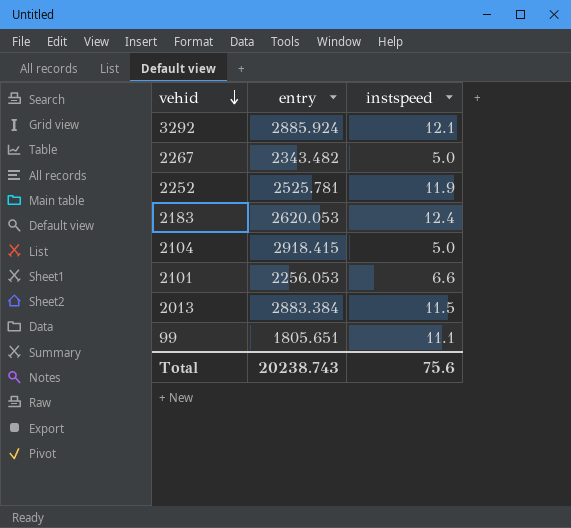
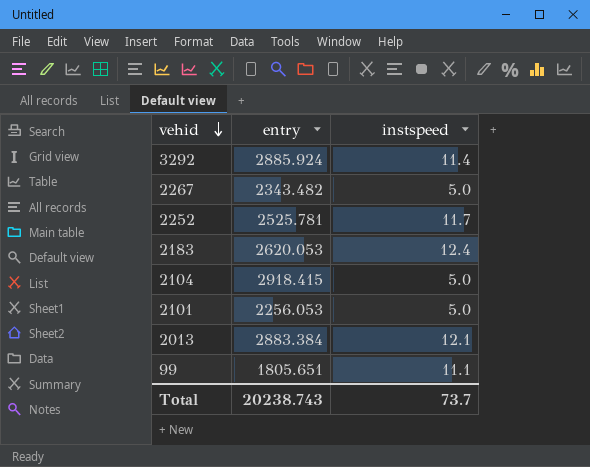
3292 | instspeed: 12.1 -> 11.4
2252 | instspeed: 11.9 -> 11.7
2101 | instspeed: 6.6 -> 5.0
2013 | instspeed: 11.5 -> 12.1
Total | instspeed: 75.6 -> 73.7

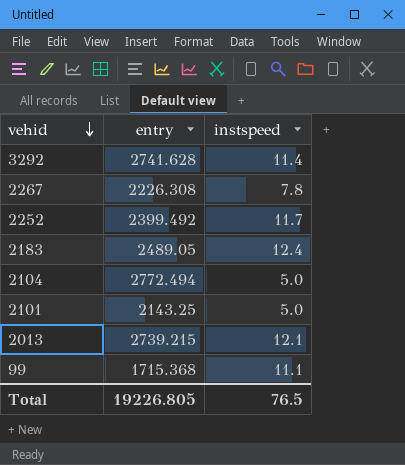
3292 | entry: 2885.924 -> 2741.628
2267 | entry: 2343.482 -> 2226.308
2267 | instspeed: 5.0 -> 7.8
2252 | entry: 2525.781 -> 2399.492
2183 | entry: 2620.053 -> 2489.05
2104 | entry: 2918.415 -> 2772.494
2101 | entry: 2256.053 -> 2143.25
2013 | entry: 2883.384 -> 2739.215
99 | entry: 1805.651 -> 1715.368
Total | entry: 20238.743 -> 19226.805
Total | instspeed: 73.7 -> 76.5

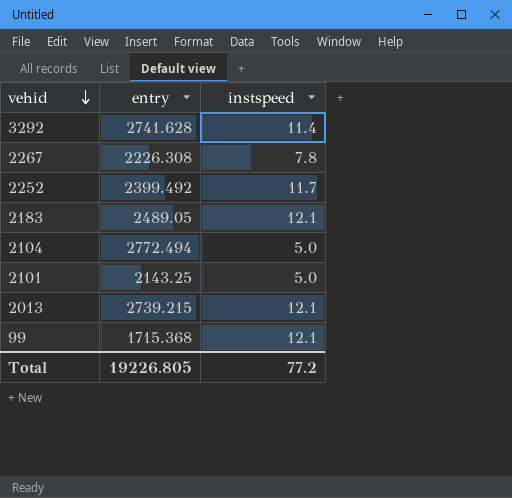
2183 | instspeed: 12.4 -> 12.1
99 | instspeed: 11.1 -> 12.1
Total | instspeed: 76.5 -> 77.2

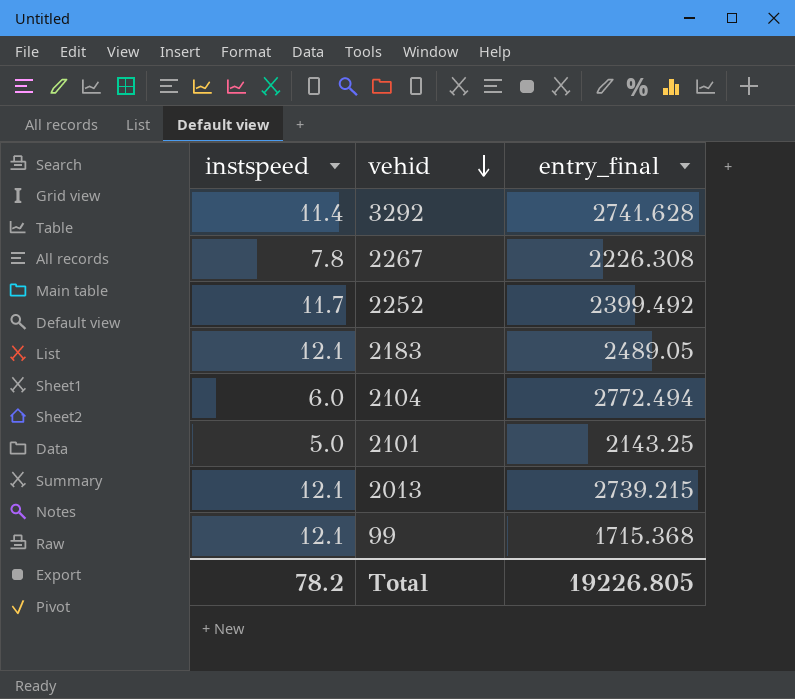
column instspeed | position: 3 -> 1
column name: entry -> entry_final
2104 | instspeed: 5.0 -> 6.0
Total | instspeed: 77.2 -> 78.2

